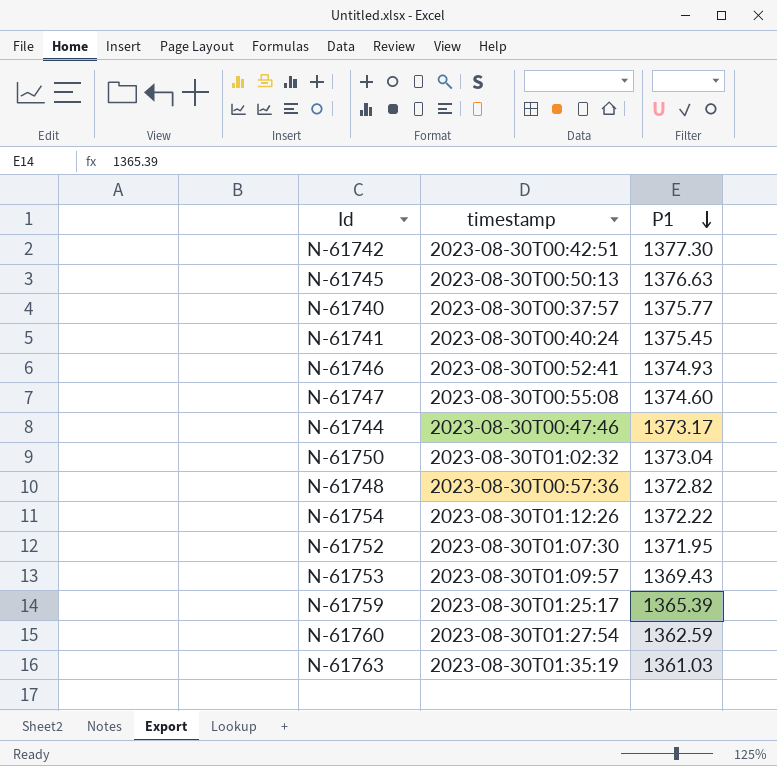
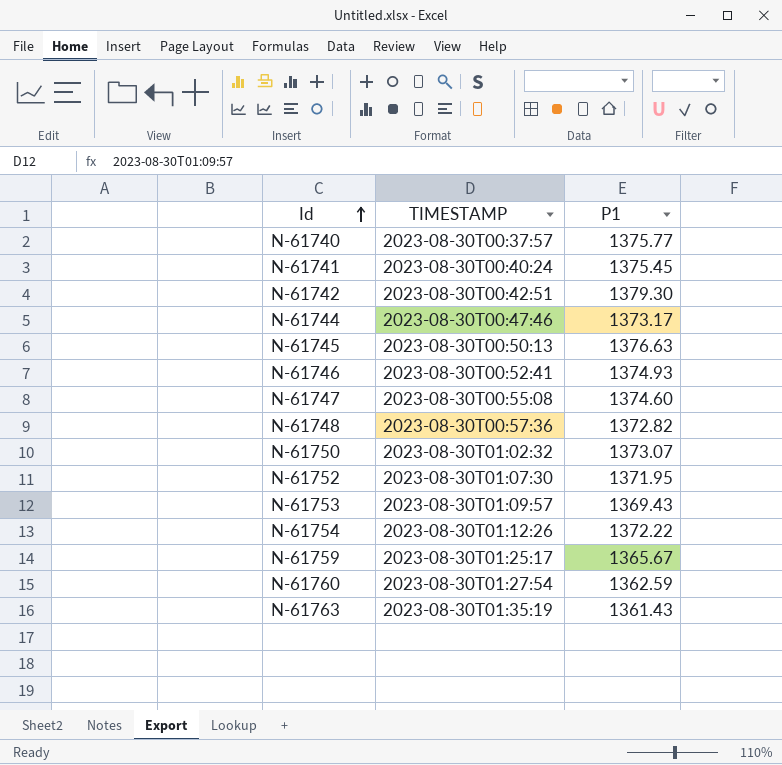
row order: P1 descending -> Id ascending
column name: timestamp -> TIMESTAMP
N-61742 | P1: 1377.30 -> 1379.30
N-61750 | P1: 1373.04 -> 1373.07
N-61759 | P1: 1365.39 -> 1365.67
N-61763 | P1: 1361.03 -> 1361.43

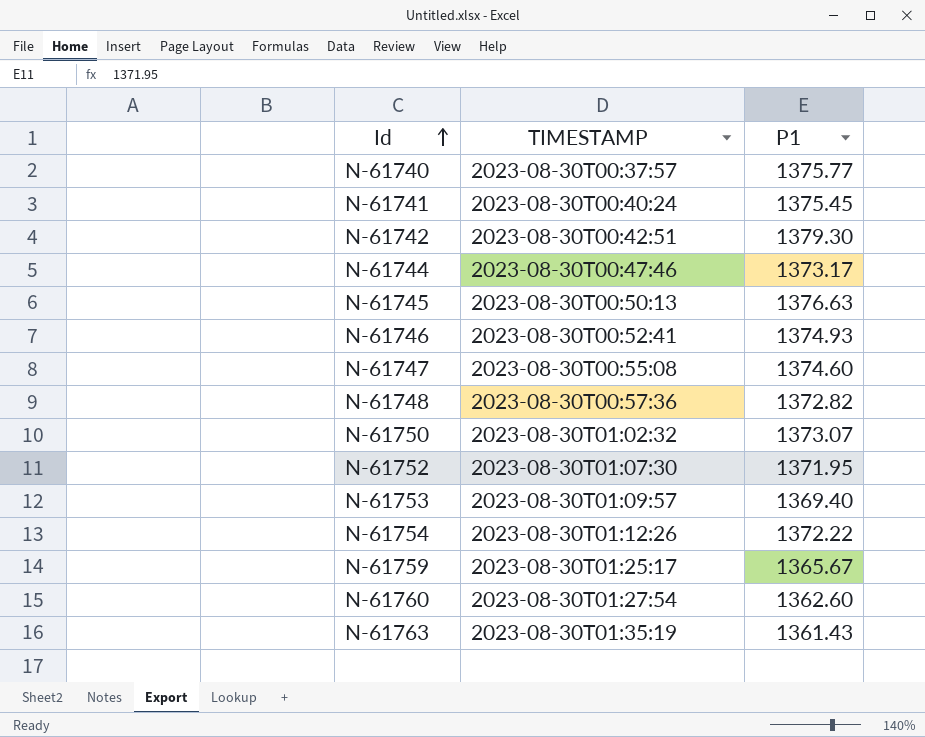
N-61753 | P1: 1369.43 -> 1369.40
N-61760 | P1: 1362.59 -> 1362.60

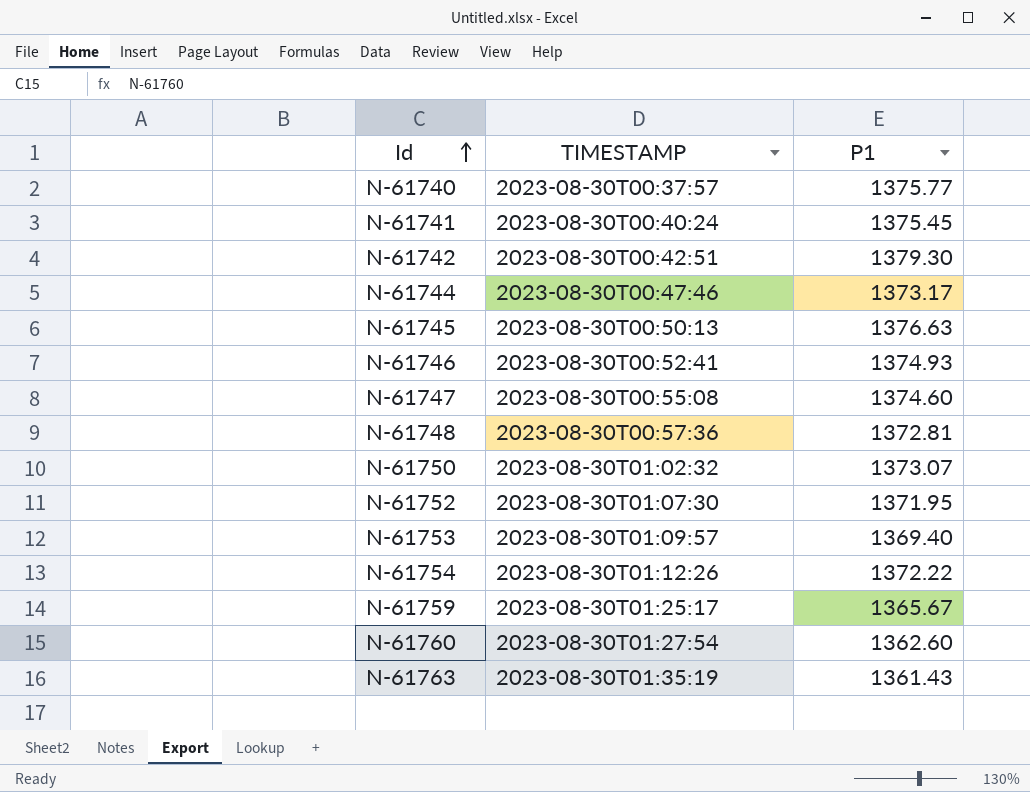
N-61748 | P1: 1372.82 -> 1372.81

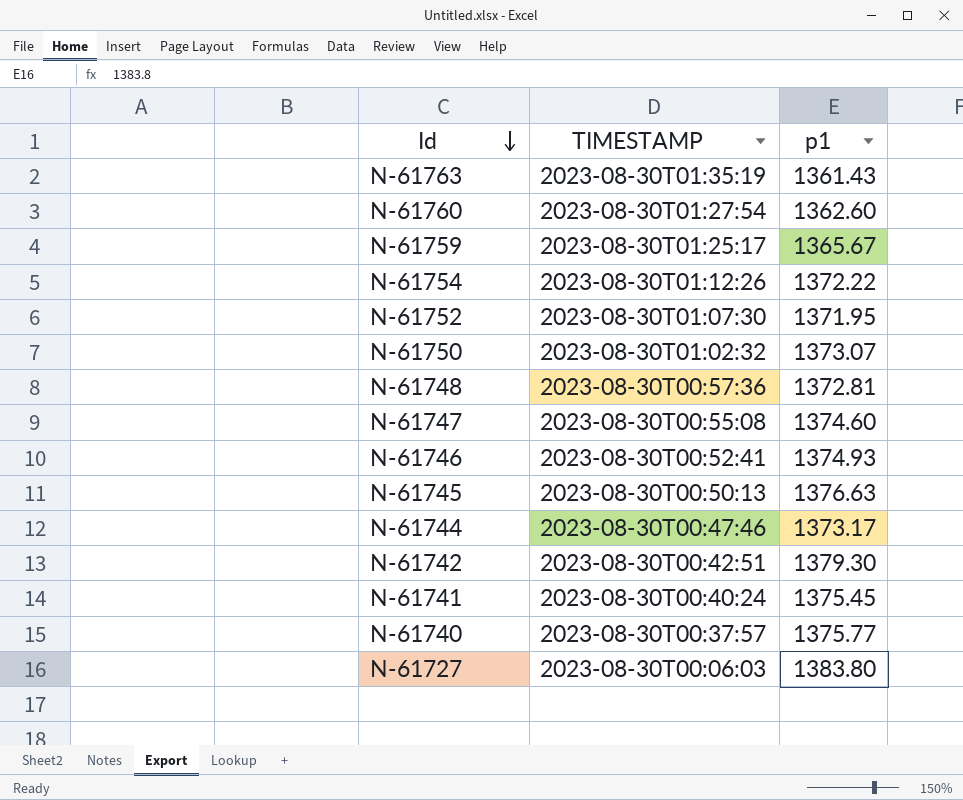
row order: Id ascending -> Id descending
column name: P1 -> p1
row N-61753: 2023-08-30T01:09:57 | 1369.40 -> none
row N-61727: none -> 2023-08-30T00:06:03 | 1383.80

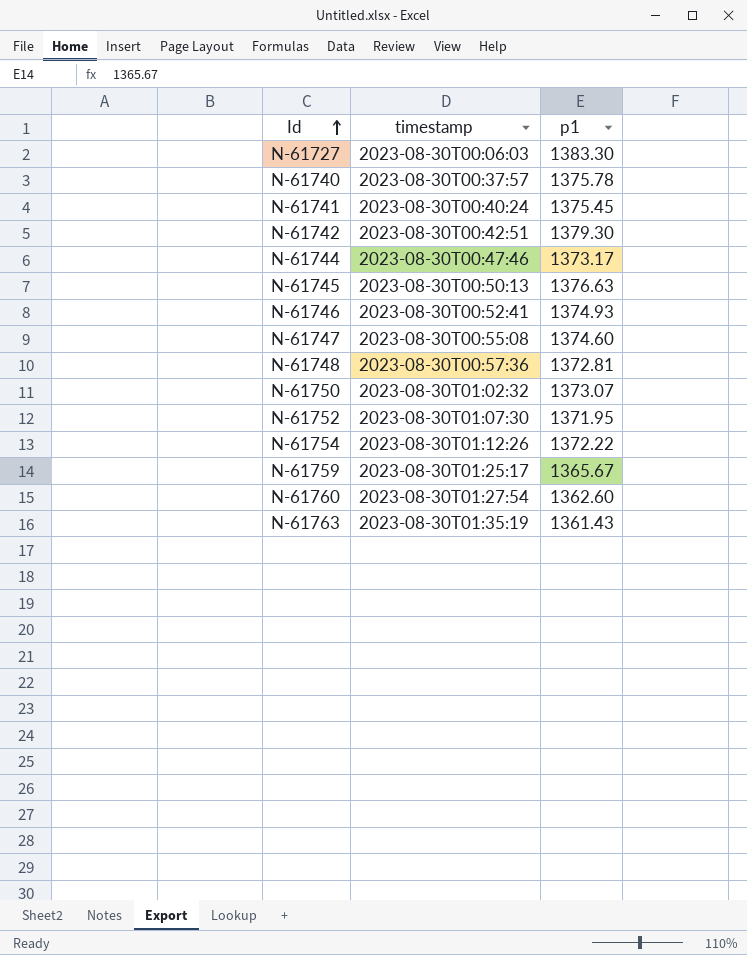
row order: Id descending -> Id ascending
column name: TIMESTAMP -> timestamp
N-61727 | p1: 1383.80 -> 1383.30
N-61740 | p1: 1375.77 -> 1375.78

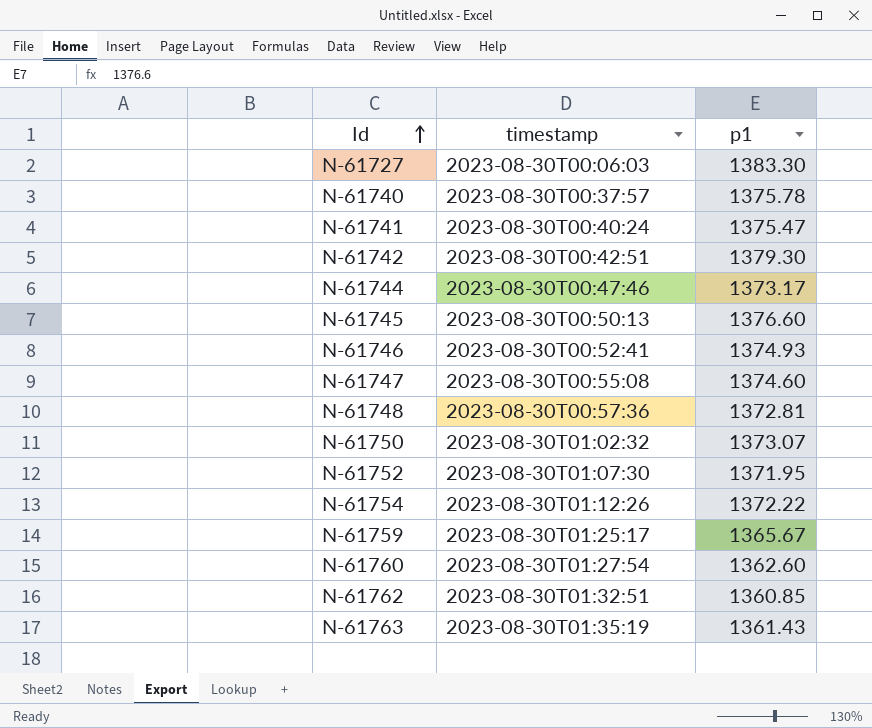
N-61741 | p1: 1375.45 -> 1375.47
N-61745 | p1: 1376.63 -> 1376.60
row N-61762: none -> 2023-08-30T01:32:51 | 1360.85

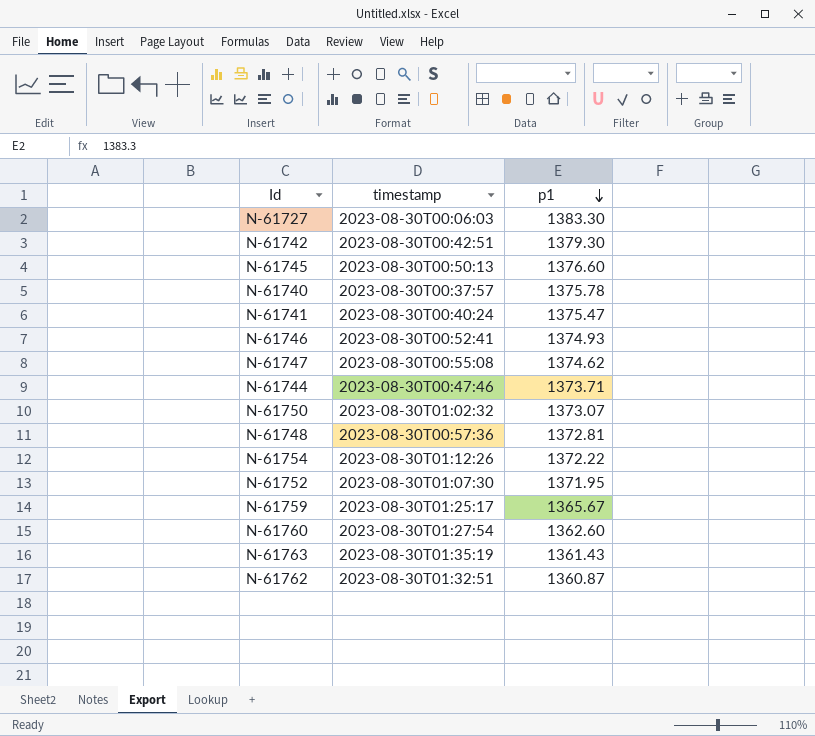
row order: Id ascending -> p1 descending
N-61747 | p1: 1374.60 -> 1374.62
N-61744 | p1: 1373.17 -> 1373.71
N-61762 | p1: 1360.85 -> 1360.87

